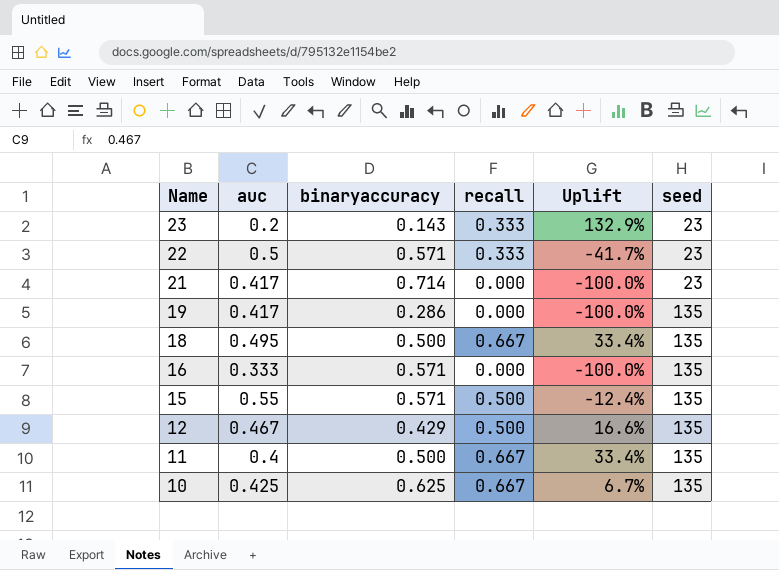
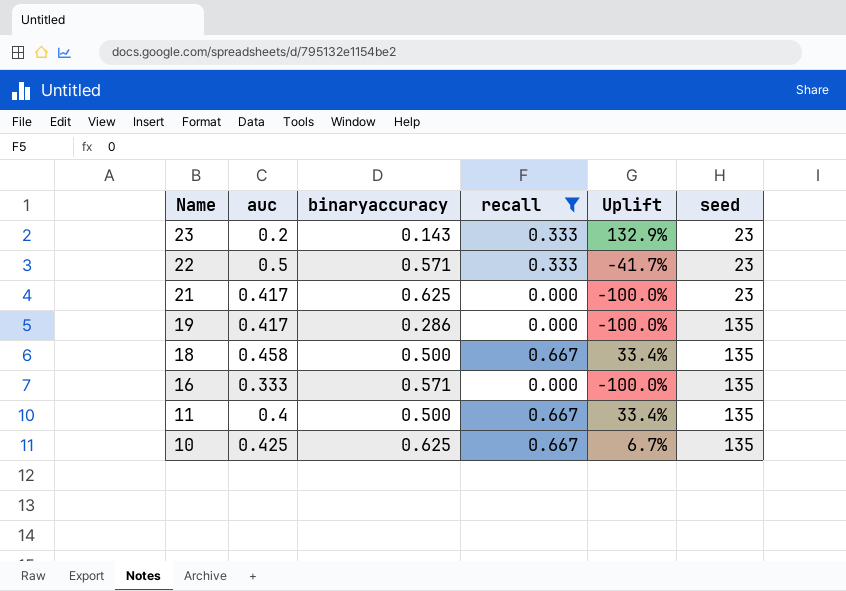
filter: none -> recall != 0.500
21 | binaryaccuracy: 0.714 -> 0.625
18 | auc: 0.495 -> 0.458

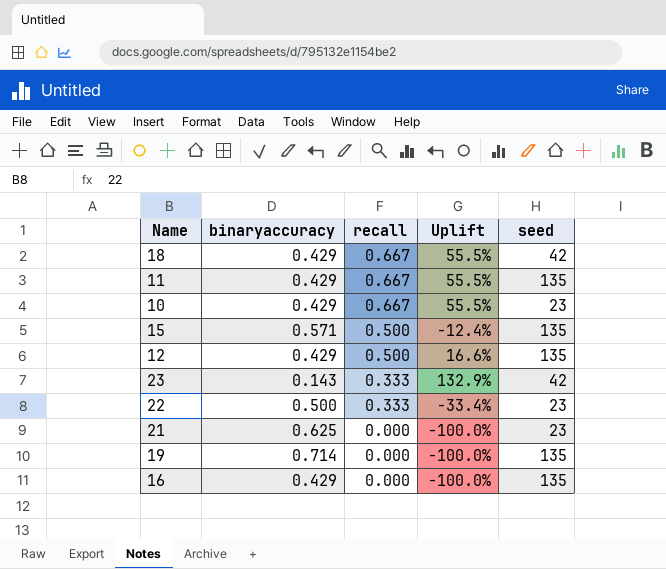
filter: recall != 0.500 -> none
row order: Name descending -> recall descending
column auc | position: 2 -> none
18 | binaryaccuracy: 0.500 -> 0.429
18 | Uplift: 33.4% -> 55.5%
18 | seed: 135 -> 42
11 | binaryaccuracy: 0.500 -> 0.429
11 | Uplift: 33.4% -> 55.5%
10 | binaryaccuracy: 0.625 -> 0.429
10 | Uplift: 6.7% -> 55.5%
10 | seed: 135 -> 23
23 | seed: 23 -> 42
22 | binaryaccuracy: 0.571 -> 0.500
22 | Uplift: -41.7% -> -33.4%
19 | binaryaccuracy: 0.286 -> 0.714
16 | binaryaccuracy: 0.571 -> 0.429

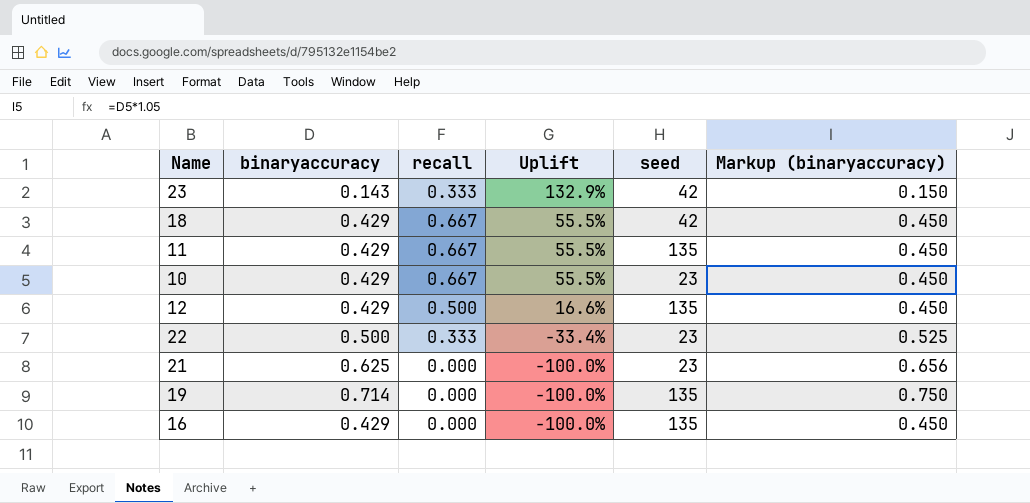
row order: recall descending -> Uplift descending
column Markup (binaryaccuracy) | formula: none -> [binaryaccuracy] * 1.05
row 15: 0.571 | 0.500 | -12.4% | 135 -> none

